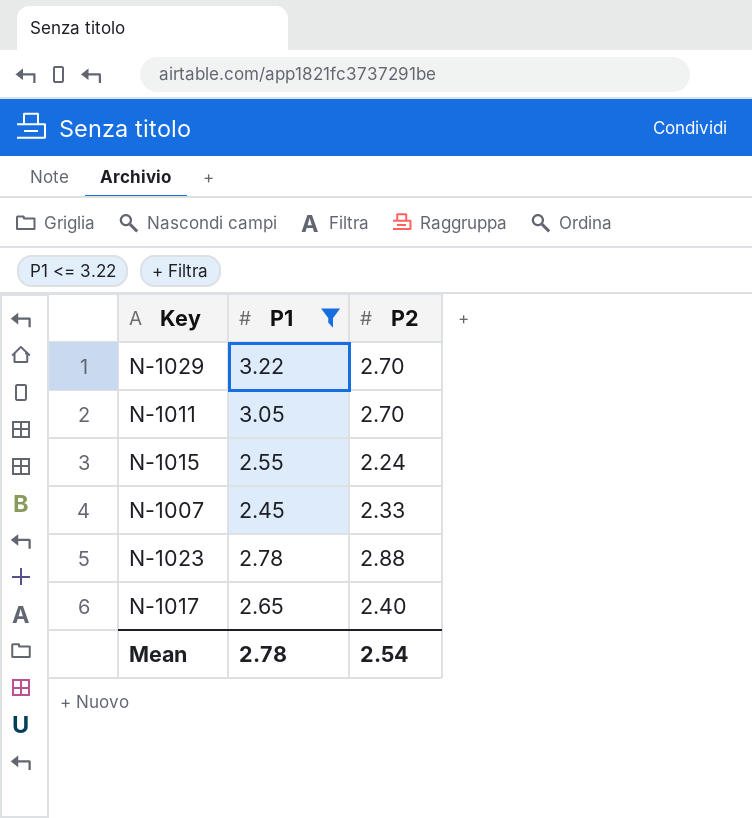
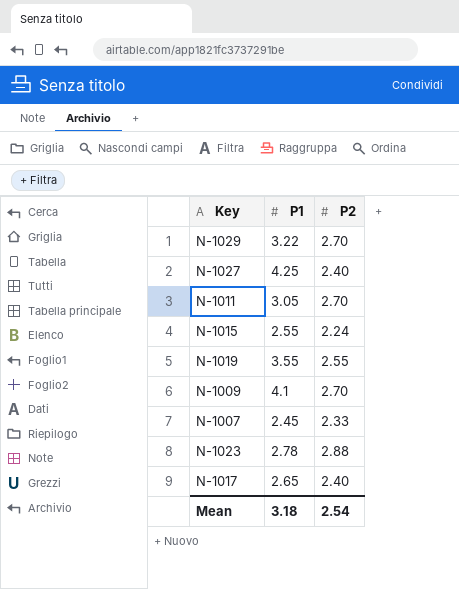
filter: P1 <= 3.22 -> none
Mean | P1: 2.78 -> 3.18

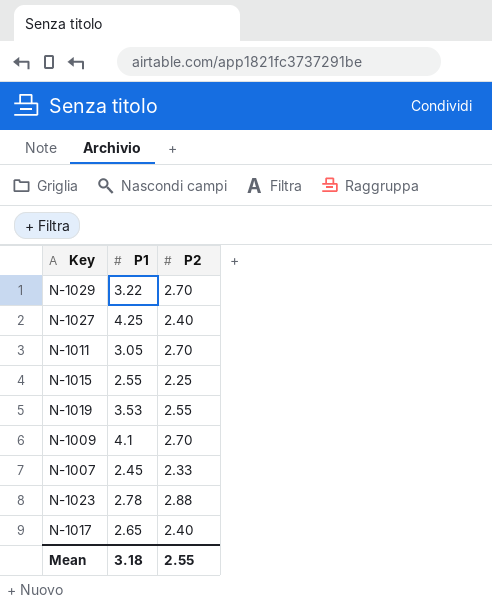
N-1015 | P2: 2.24 -> 2.25
N-1019 | P1: 3.55 -> 3.53
Mean | P2: 2.54 -> 2.55

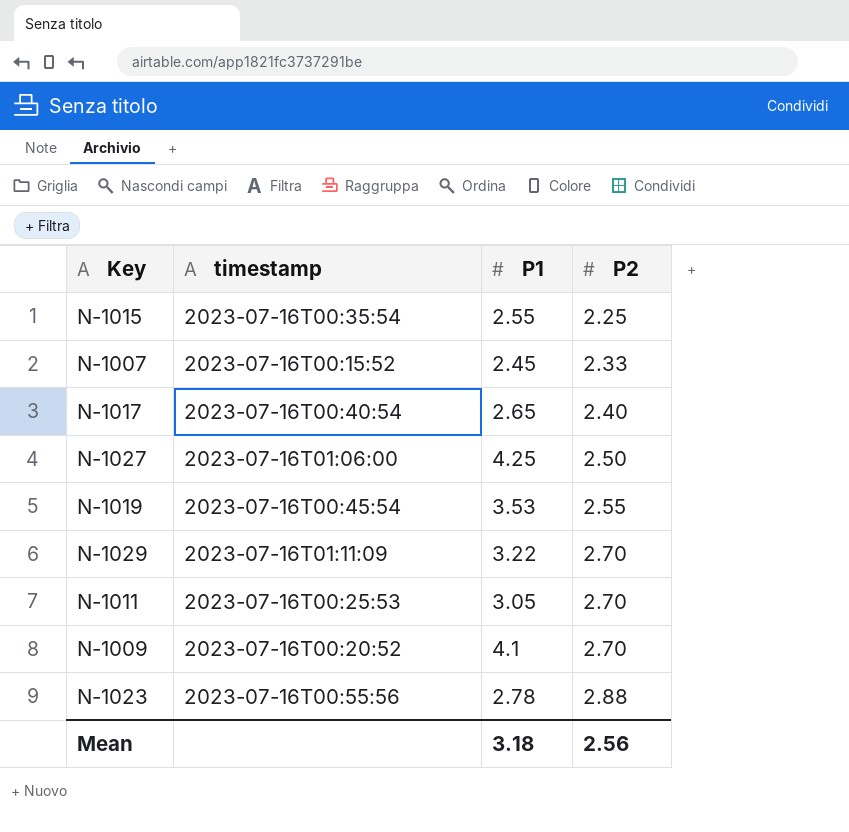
row order: none -> P2 ascending
column timestamp | position: none -> 2
N-1027 | P2: 2.40 -> 2.50
Mean | P2: 2.55 -> 2.56

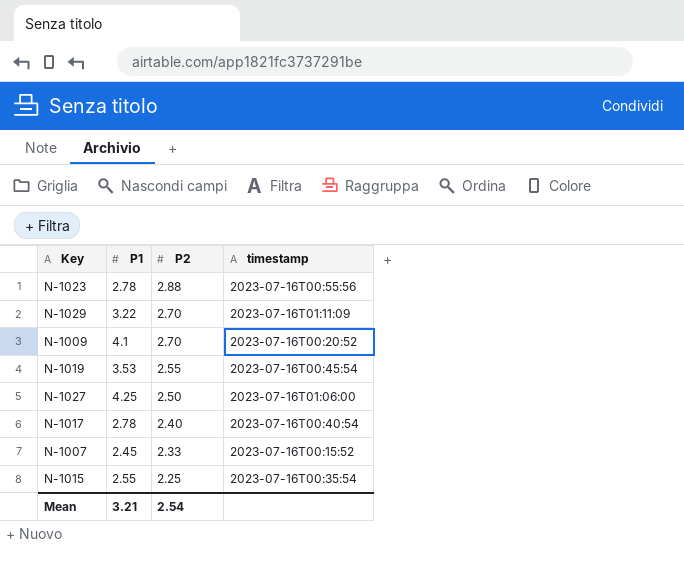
row order: P2 ascending -> P2 descending
column timestamp | position: 2 -> 4
row N-1011: 2023-07-16T00:25:53 | 3.05 | 2.70 -> none
N-1017 | P1: 2.65 -> 2.78
Mean | P1: 3.18 -> 3.21
Mean | P2: 2.56 -> 2.54

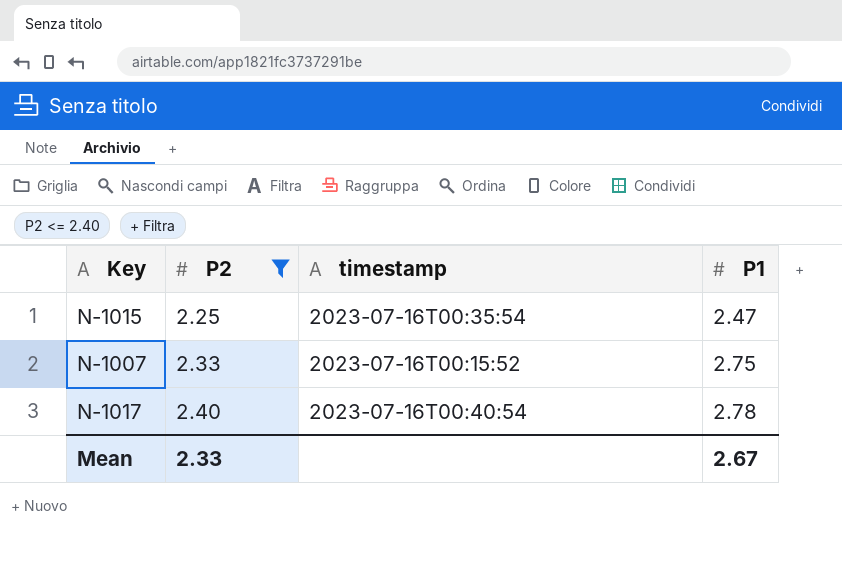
filter: none -> P2 <= 2.40
row order: P2 descending -> P2 ascending
column P1 | position: 2 -> 4
N-1015 | P1: 2.55 -> 2.47
N-1007 | P1: 2.45 -> 2.75
Mean | P2: 2.54 -> 2.33
Mean | P1: 3.21 -> 2.67

